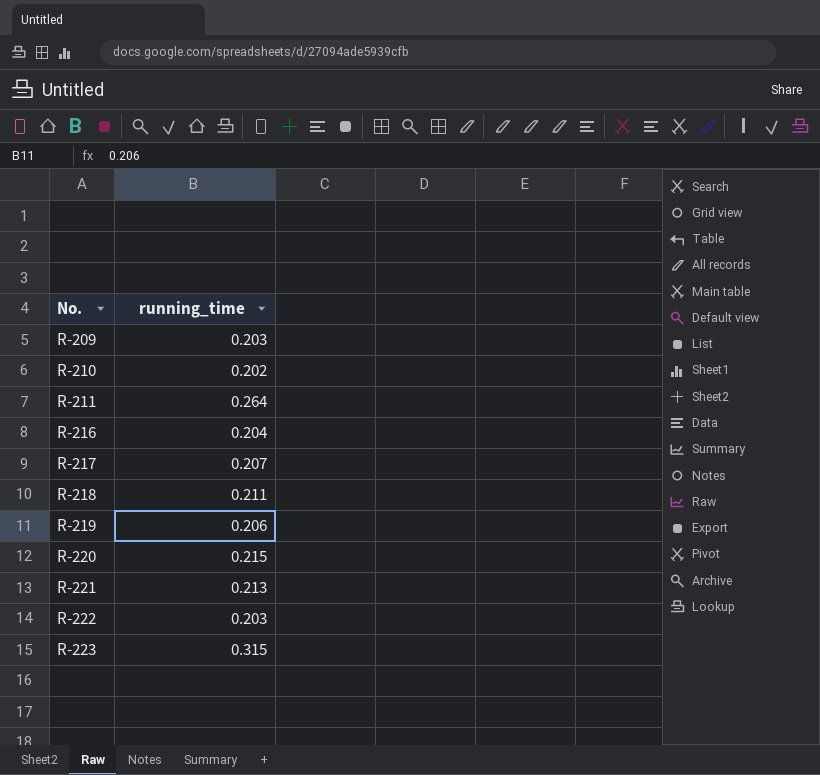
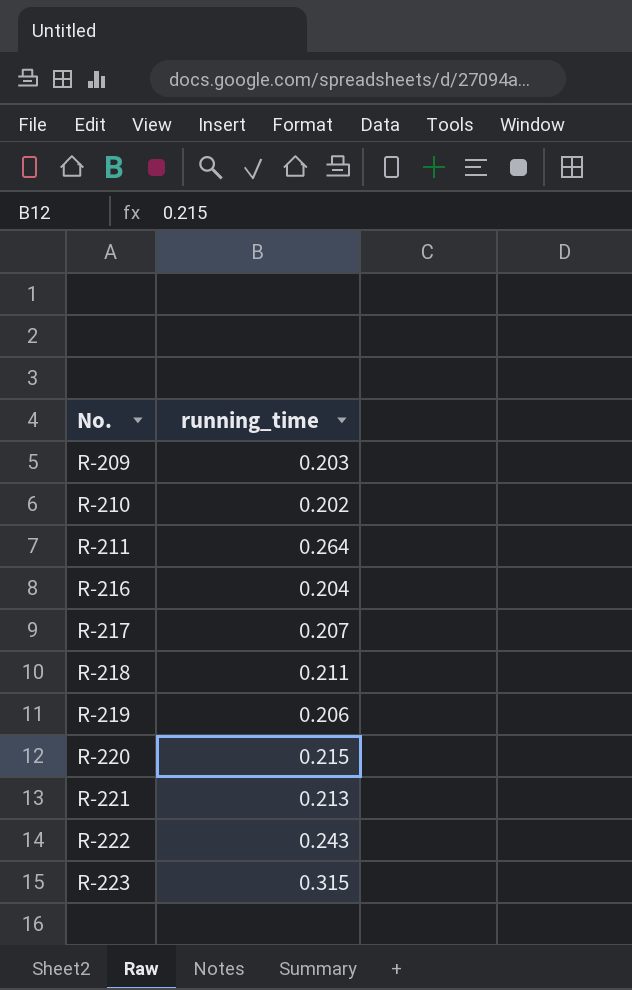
R-222 | running_time: 0.203 -> 0.243

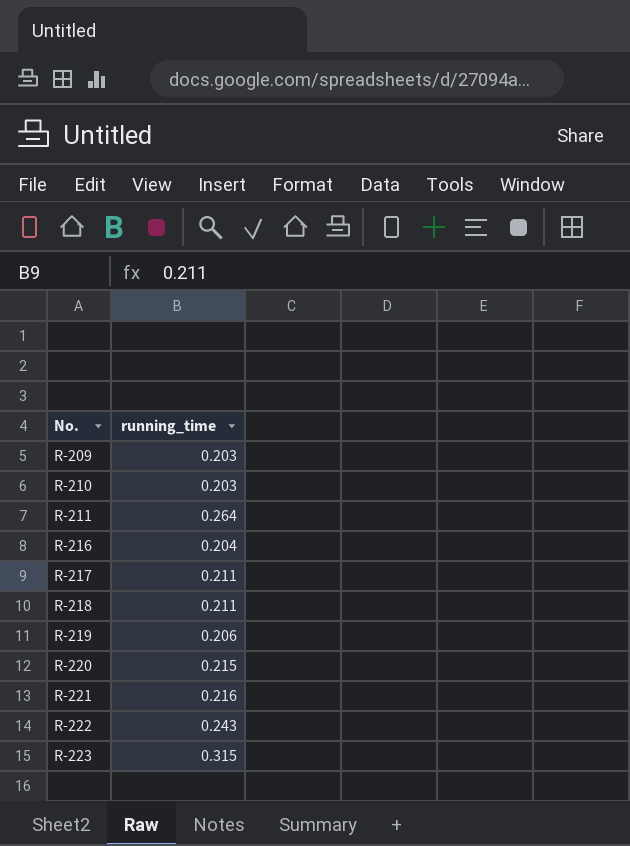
R-210 | running_time: 0.202 -> 0.203
R-217 | running_time: 0.207 -> 0.211
R-221 | running_time: 0.213 -> 0.216

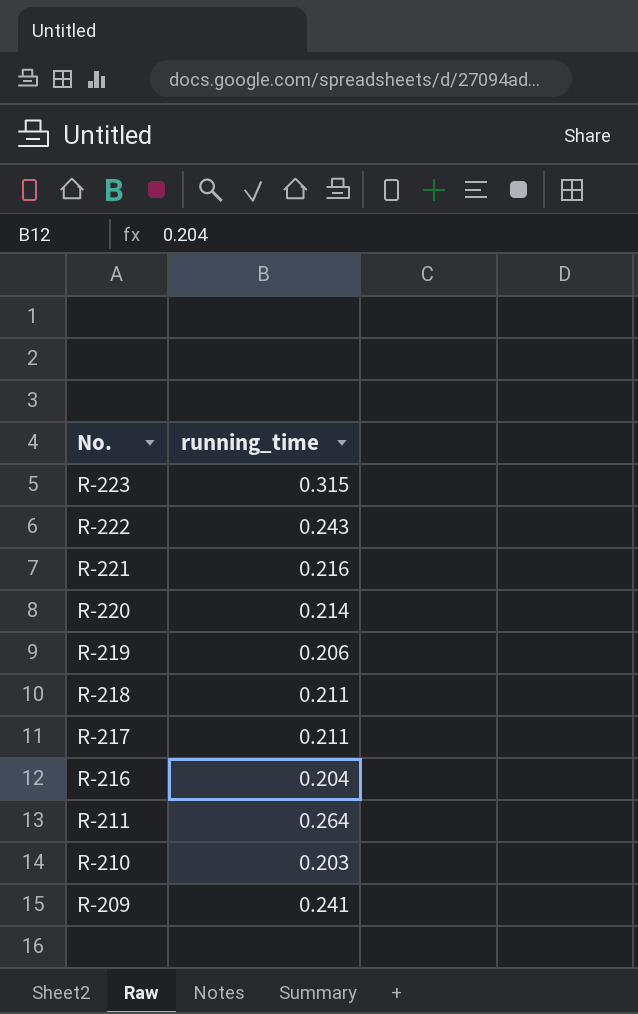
row order: No. ascending -> No. descending
R-220 | running_time: 0.215 -> 0.214
R-209 | running_time: 0.203 -> 0.241

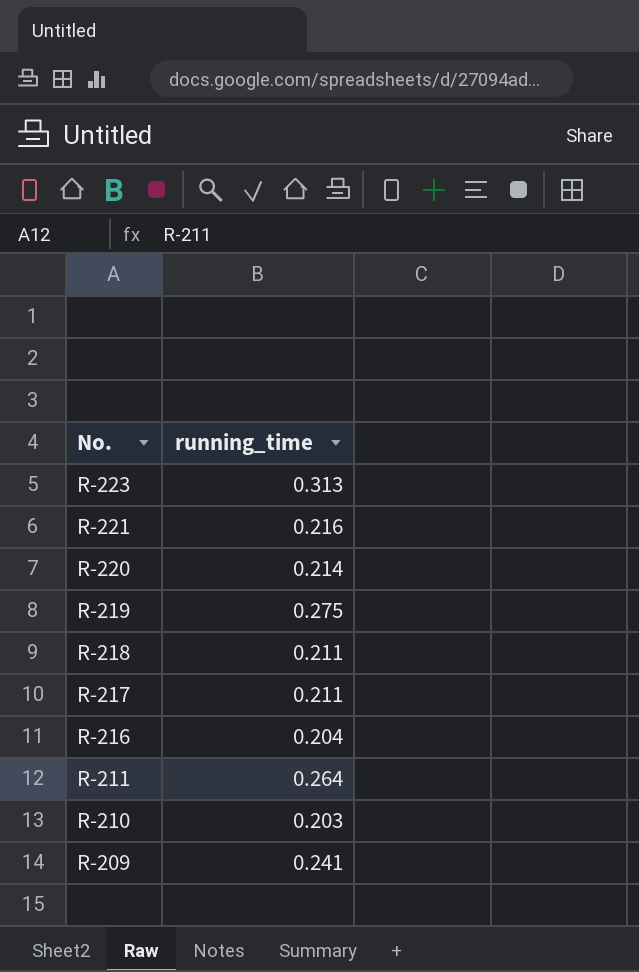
row R-222: 0.243 -> none
R-223 | running_time: 0.315 -> 0.313
R-219 | running_time: 0.206 -> 0.275

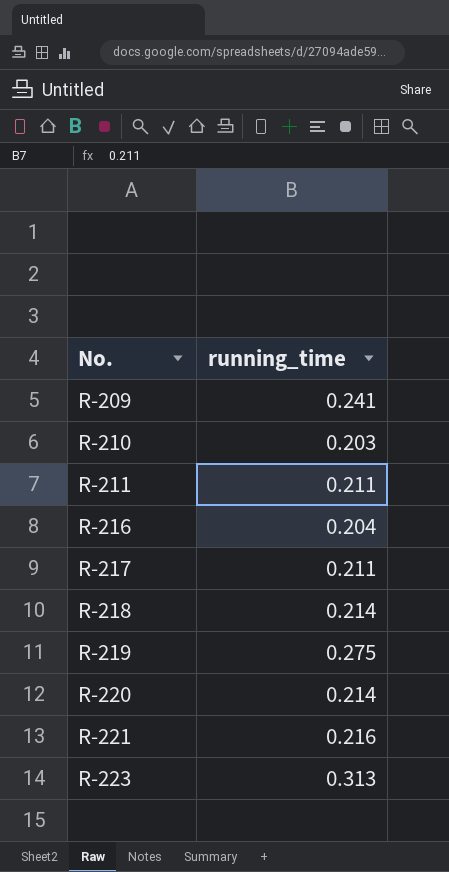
row order: No. descending -> No. ascending
R-211 | running_time: 0.264 -> 0.211
R-218 | running_time: 0.211 -> 0.214

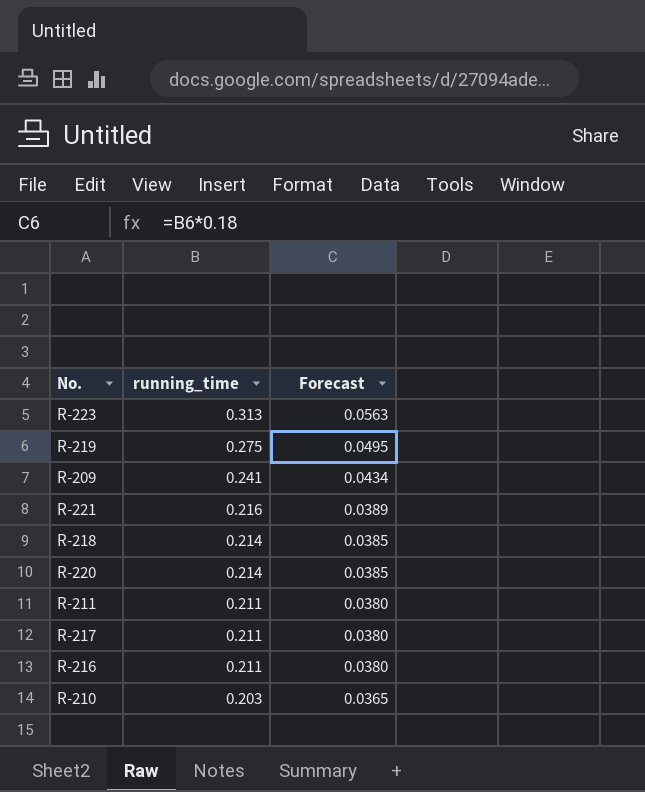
row order: No. ascending -> running_time descending
column Forecast | formula: none -> [running_time] * 0.18
R-216 | running_time: 0.204 -> 0.211

